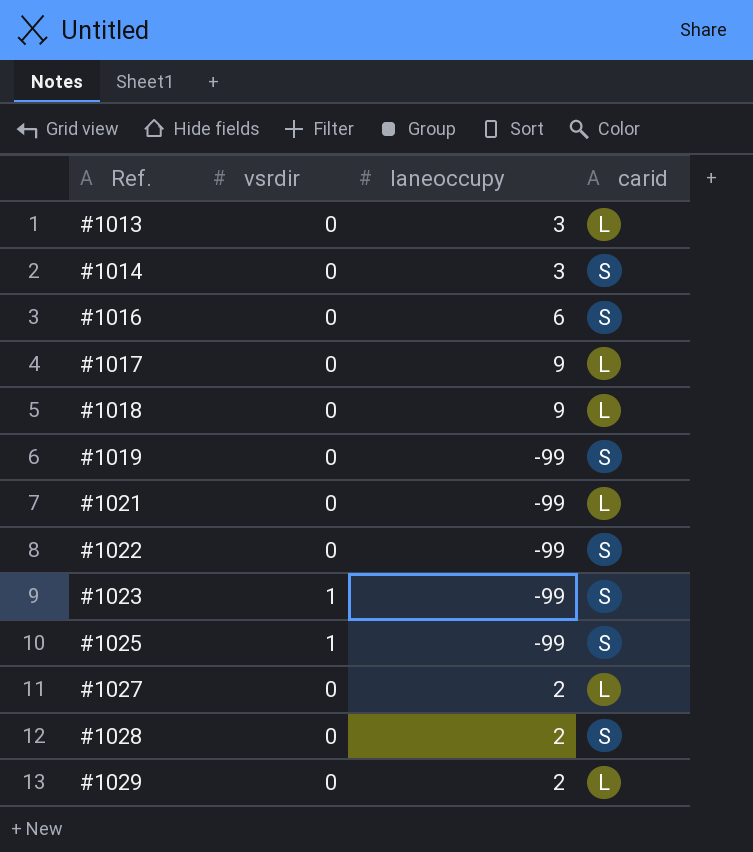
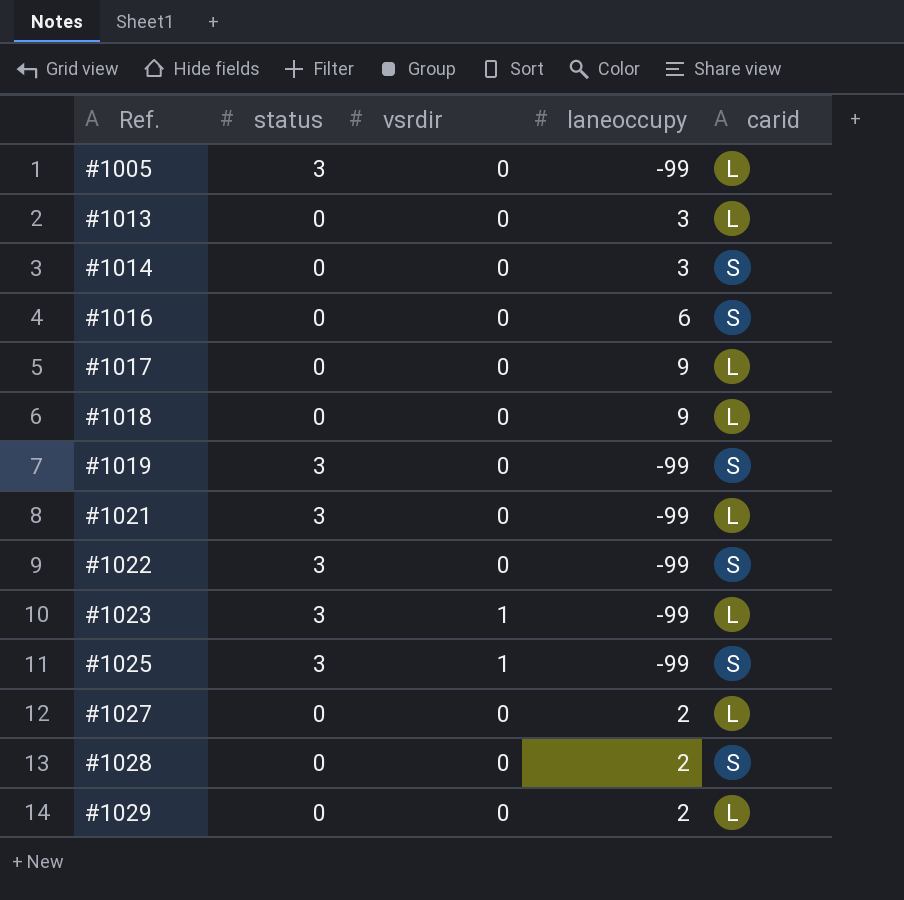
column status | position: none -> 2
row #1005: none -> 3 | 0 | -99 | L
#1023 | carid: S -> L

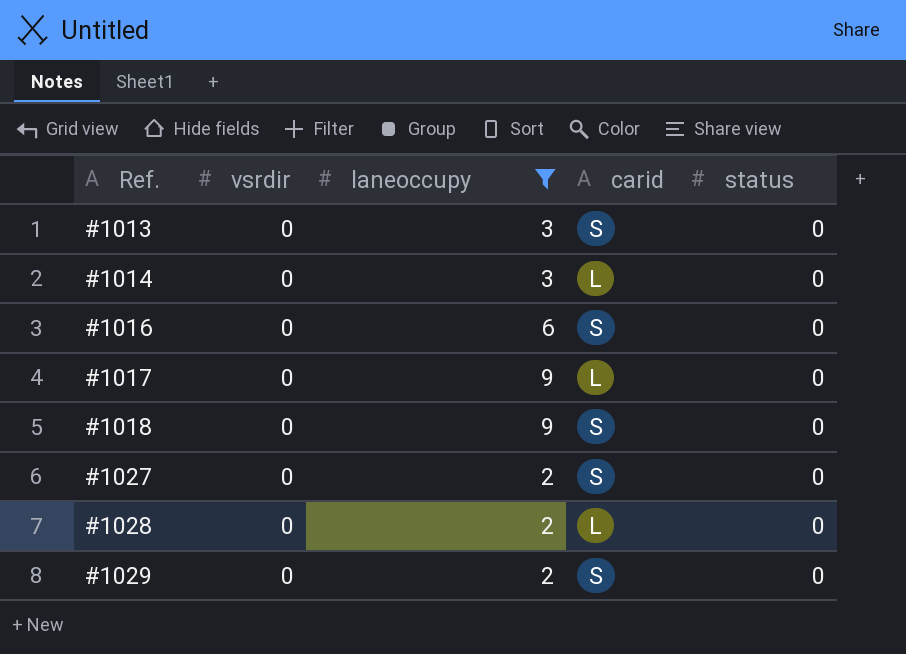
filter: none -> laneoccupy != -99
column status | position: 2 -> 5
#1013 | carid: L -> S
#1014 | carid: S -> L
#1018 | carid: L -> S
#1027 | carid: L -> S
#1028 | carid: S -> L
#1029 | carid: L -> S

